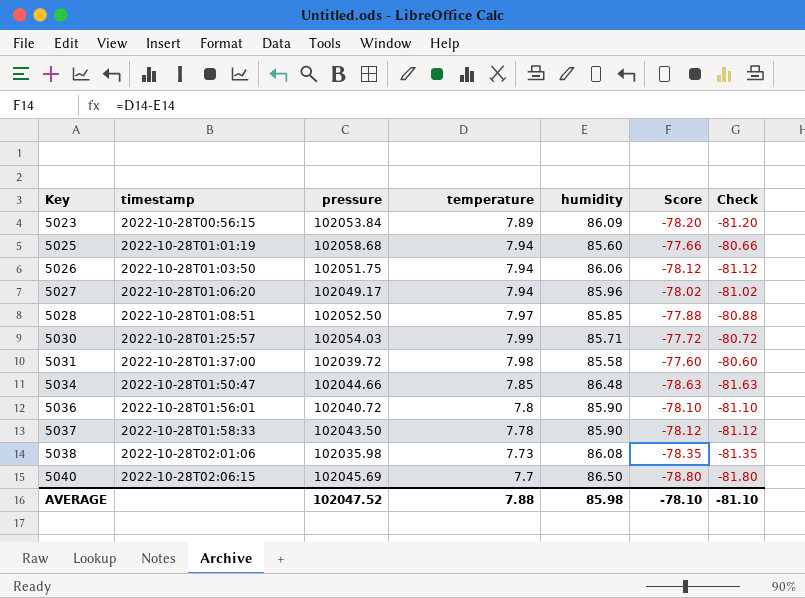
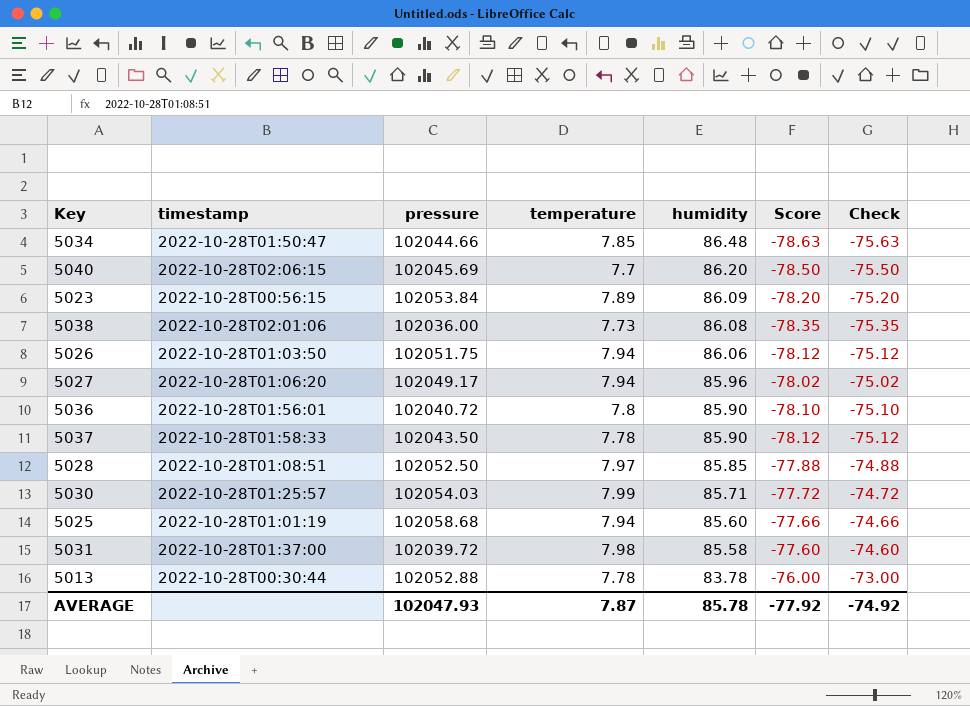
row order: Key ascending -> humidity descending
column Check | formula: [Score] - 3 -> [Score] + 3
5040 | humidity: 86.50 -> 86.20
5040 | Score: -78.80 -> -78.50
5038 | pressure: 102035.98 -> 102036.00
row 5013: none -> 2022-10-28T00:30:44 | 102052.88 | 7.78 | 83.78 | -76.00 | -73.00
AVERAGE | pressure: 102047.52 -> 102047.93
AVERAGE | temperature: 7.88 -> 7.87
AVERAGE | humidity: 85.98 -> 85.78
AVERAGE | Score: -78.10 -> -77.92
AVERAGE | Check: -81.10 -> -74.92

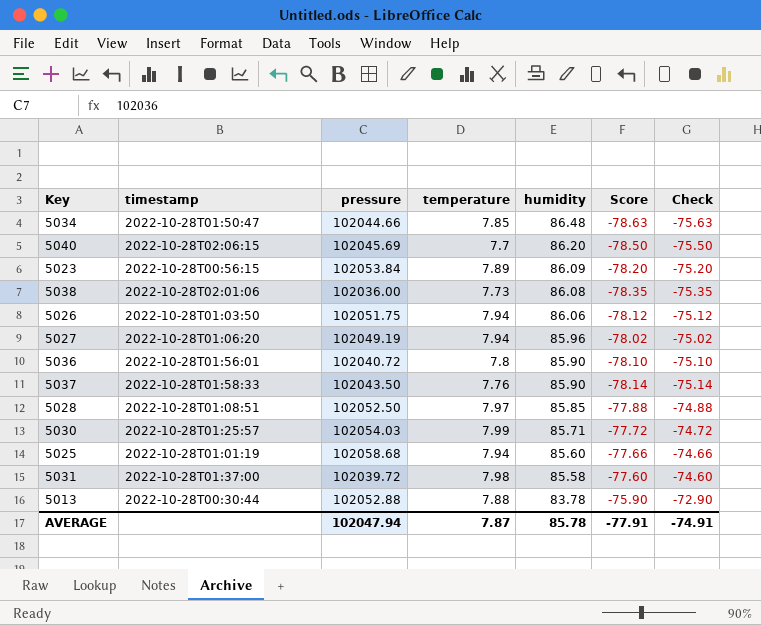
5027 | pressure: 102049.17 -> 102049.19
5037 | temperature: 7.78 -> 7.76
5037 | Score: -78.12 -> -78.14
5037 | Check: -75.12 -> -75.14
5013 | temperature: 7.78 -> 7.88
5013 | Score: -76.00 -> -75.90
5013 | Check: -73.00 -> -72.90
AVERAGE | pressure: 102047.93 -> 102047.94
AVERAGE | Score: -77.92 -> -77.91
AVERAGE | Check: -74.92 -> -74.91

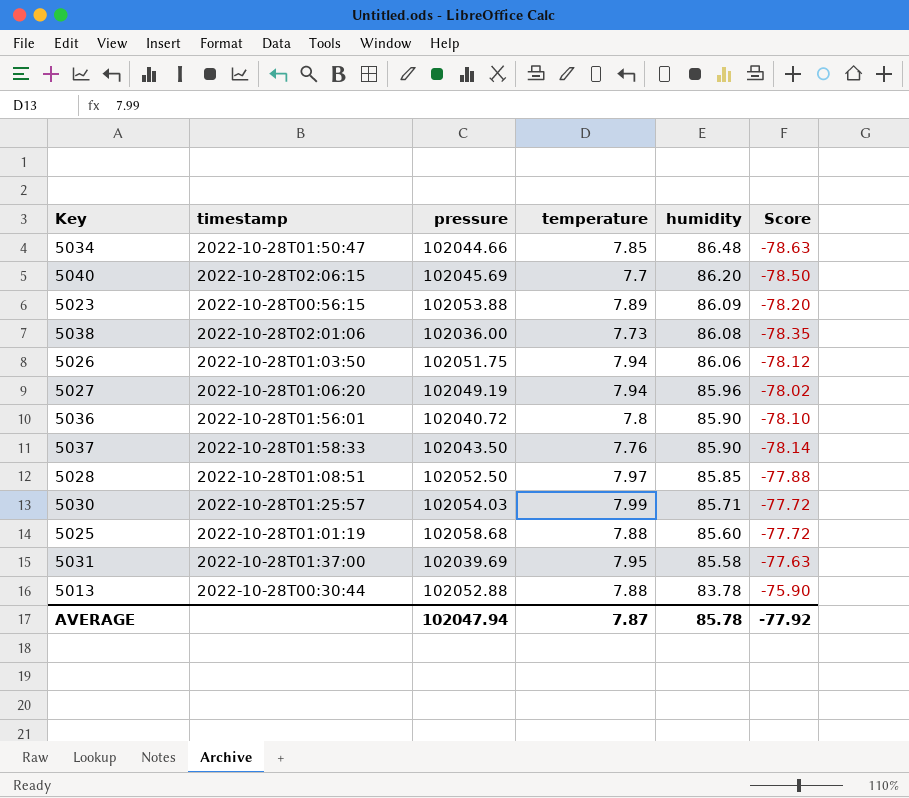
column Check | formula: [Score] + 3 -> none
5023 | pressure: 102053.84 -> 102053.88
5025 | temperature: 7.94 -> 7.88
5025 | Score: -77.66 -> -77.72
5031 | pressure: 102039.72 -> 102039.69
5031 | temperature: 7.98 -> 7.95
5031 | Score: -77.60 -> -77.63
AVERAGE | Score: -77.91 -> -77.92

